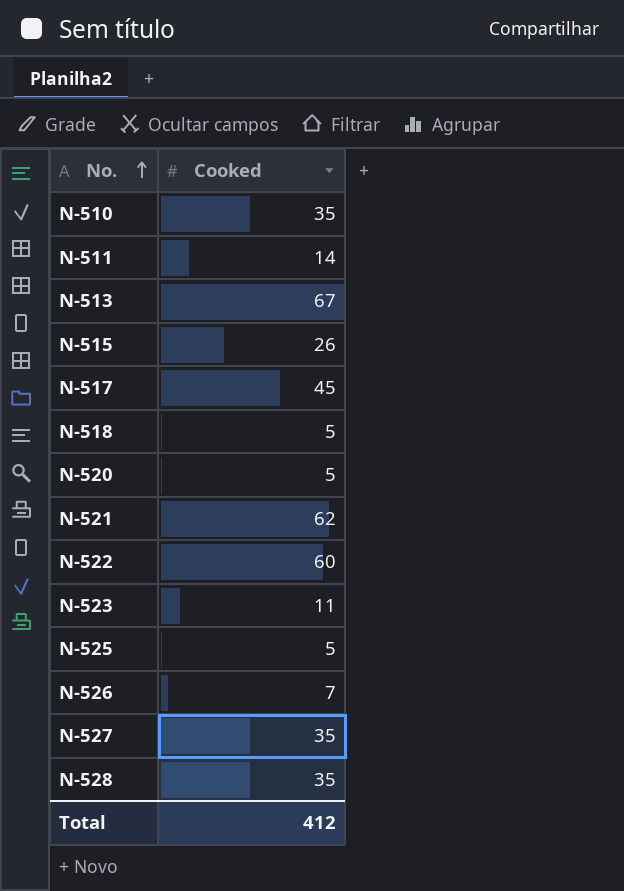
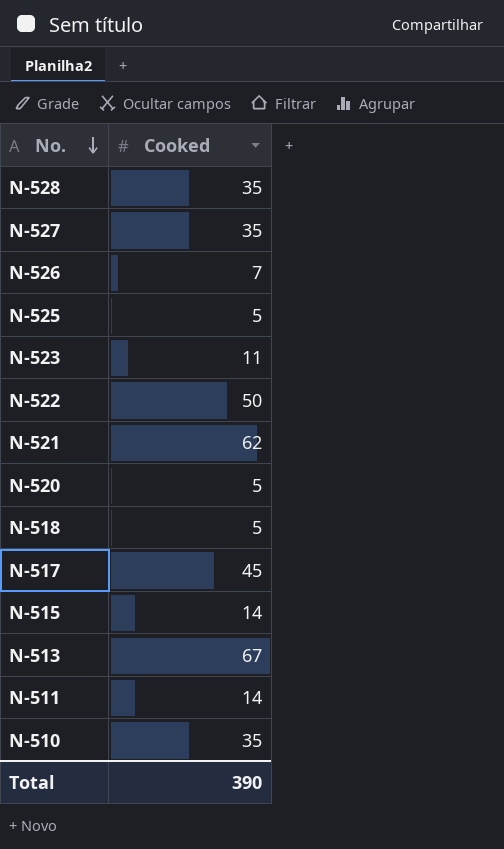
row order: No. ascending -> No. descending
N-522 | Cooked: 60 -> 50
N-515 | Cooked: 26 -> 14
Total | Cooked: 412 -> 390

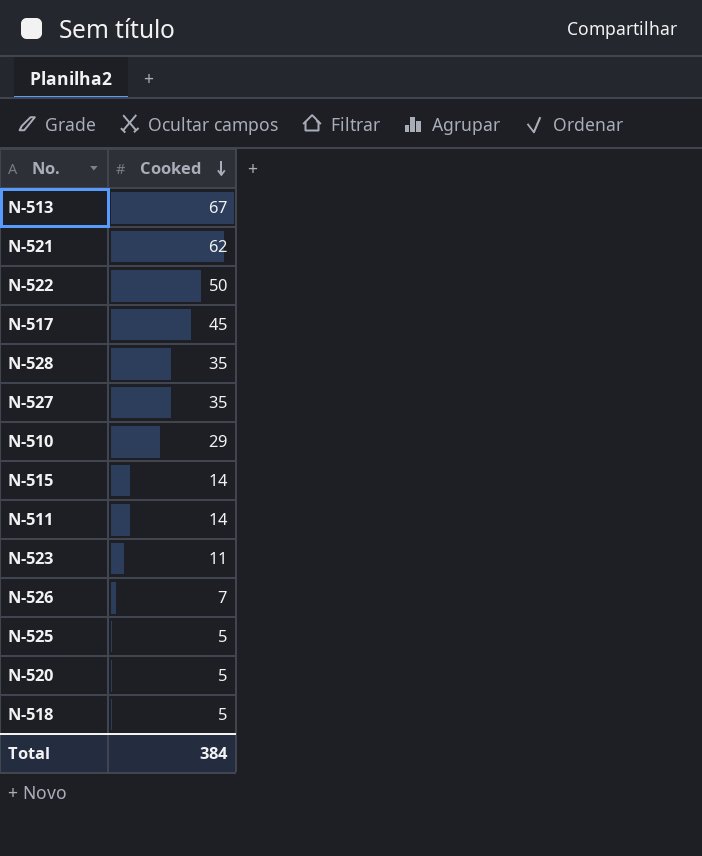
row order: No. descending -> Cooked descending
N-510 | Cooked: 35 -> 29
Total | Cooked: 390 -> 384

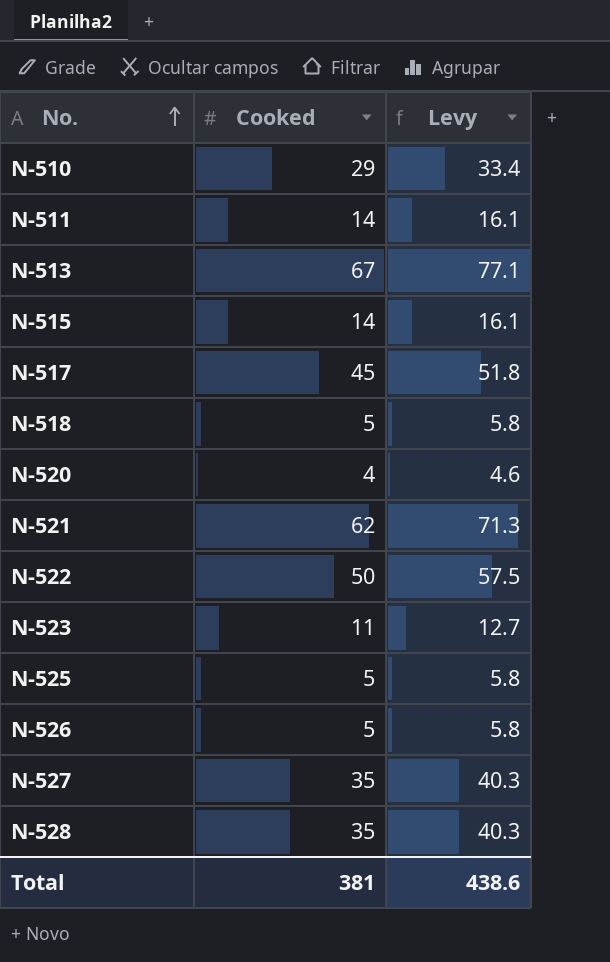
row order: Cooked descending -> No. ascending
column Levy | formula: none -> [Cooked] * 1.15
N-520 | Cooked: 5 -> 4
N-526 | Cooked: 7 -> 5
Total | Cooked: 384 -> 381

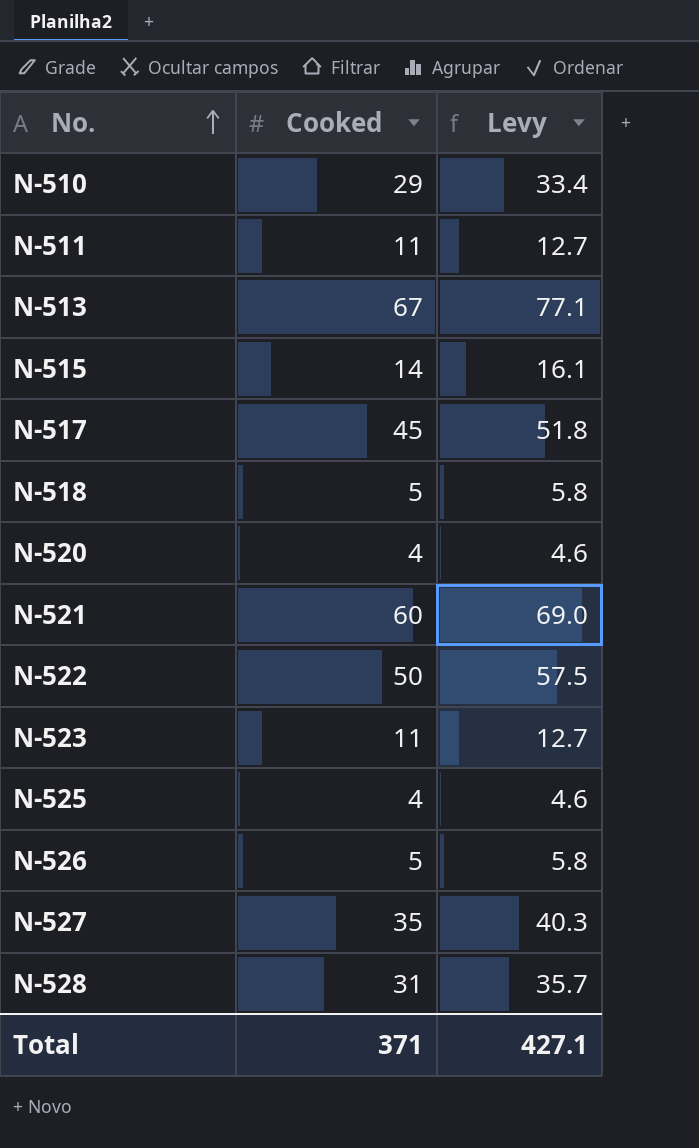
N-511 | Cooked: 14 -> 11
N-511 | Levy: 16.1 -> 12.7
N-521 | Cooked: 62 -> 60
N-521 | Levy: 71.3 -> 69.0
N-525 | Cooked: 5 -> 4
N-525 | Levy: 5.8 -> 4.6
N-528 | Cooked: 35 -> 31
N-528 | Levy: 40.3 -> 35.7
Total | Cooked: 381 -> 371
Total | Levy: 438.6 -> 427.1

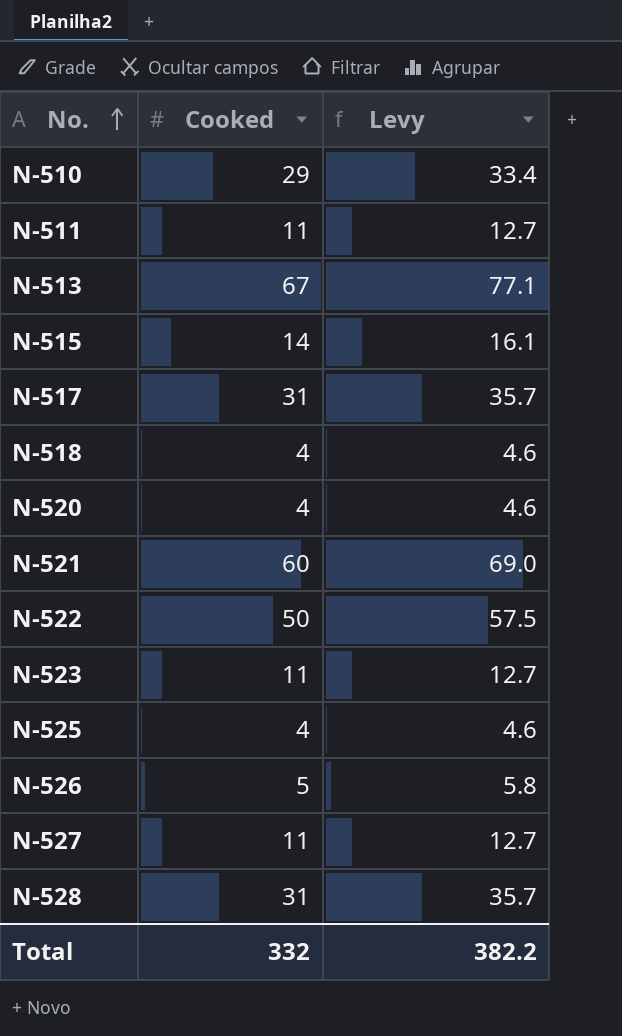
N-517 | Cooked: 45 -> 31
N-517 | Levy: 51.8 -> 35.7
N-518 | Cooked: 5 -> 4
N-518 | Levy: 5.8 -> 4.6
N-527 | Cooked: 35 -> 11
N-527 | Levy: 40.3 -> 12.7
Total | Cooked: 371 -> 332
Total | Levy: 427.1 -> 382.2

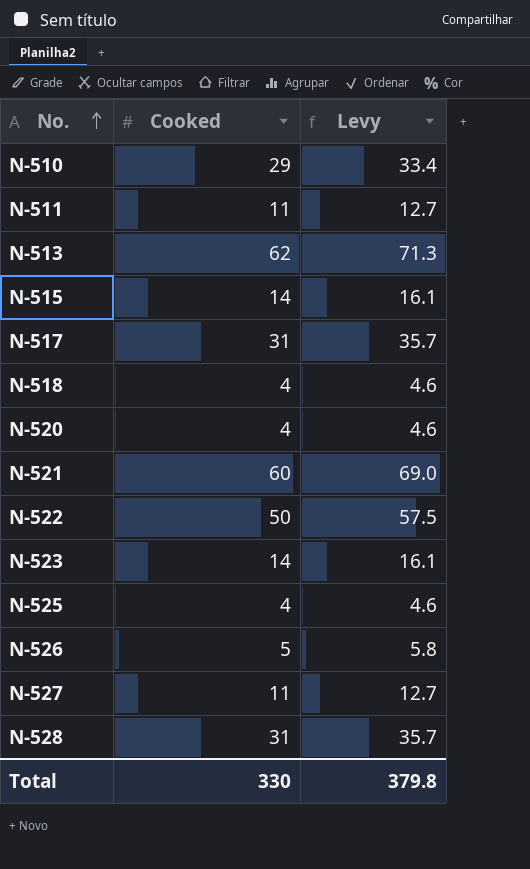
N-513 | Cooked: 67 -> 62
N-513 | Levy: 77.1 -> 71.3
N-523 | Cooked: 11 -> 14
N-523 | Levy: 12.7 -> 16.1
Total | Cooked: 332 -> 330
Total | Levy: 382.2 -> 379.8

